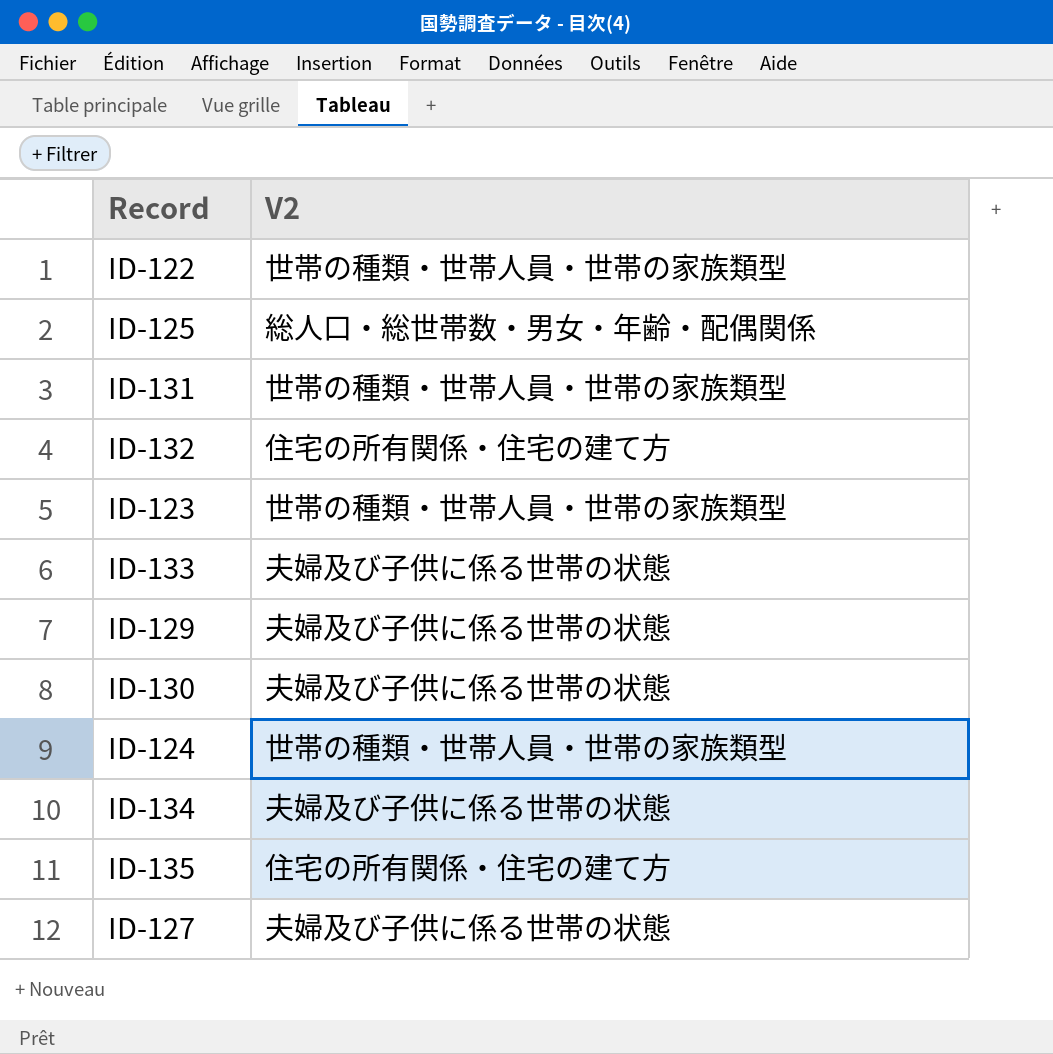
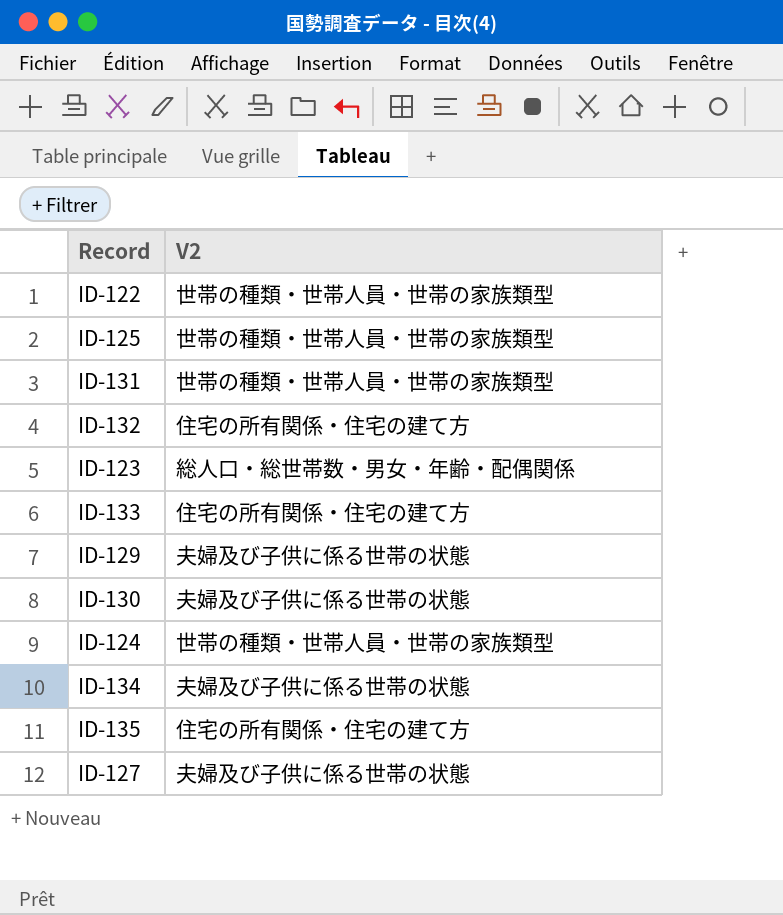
ID-125 | V2: 総人口・総世帯数・男女・年齢・配偶関係 -> 世帯の種類・世帯人員・世帯の家族類型
ID-123 | V2: 世帯の種類・世帯人員・世帯の家族類型 -> 総人口・総世帯数・男女・年齢・配偶関係
ID-133 | V2: 夫婦及び子供に係る世帯の状態 -> 住宅の所有関係・住宅の建て方

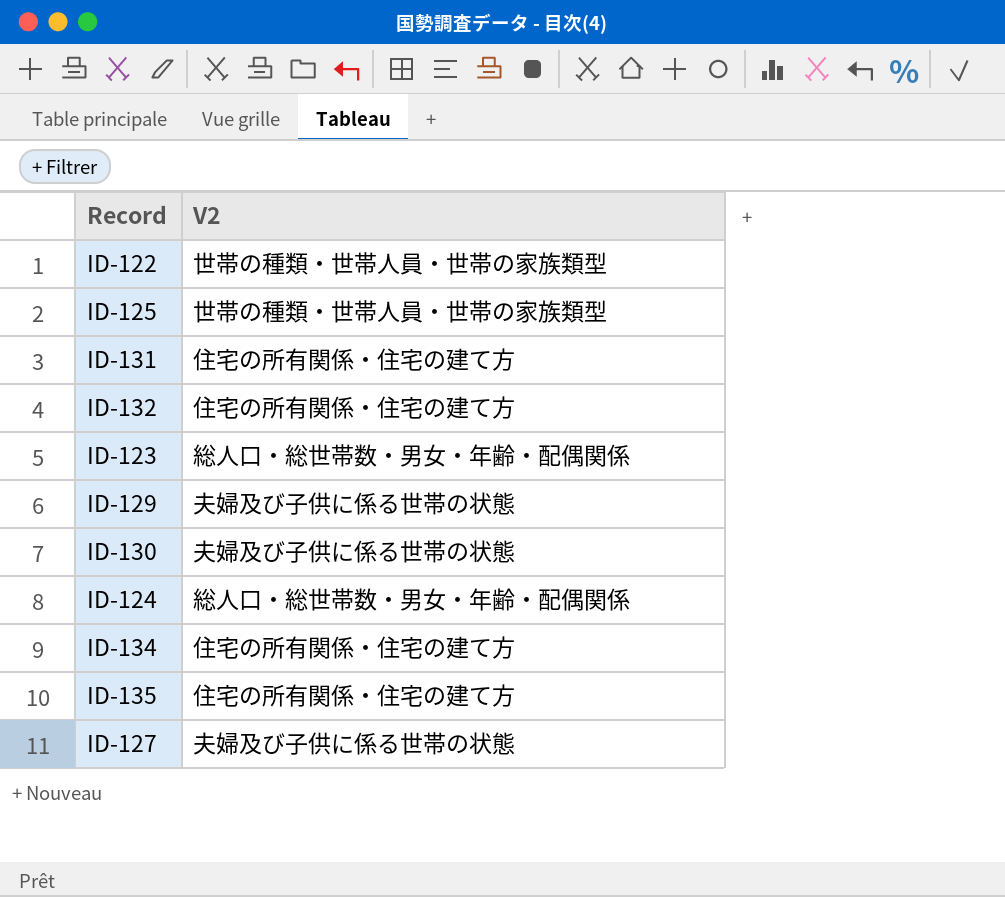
row ID-133: 住宅の所有関係・住宅の建て方 -> none
ID-131 | V2: 世帯の種類・世帯人員・世帯の家族類型 -> 住宅の所有関係・住宅の建て方
ID-124 | V2: 世帯の種類・世帯人員・世帯の家族類型 -> 総人口・総世帯数・男女・年齢・配偶関係
ID-134 | V2: 夫婦及び子供に係る世帯の状態 -> 住宅の所有関係・住宅の建て方

